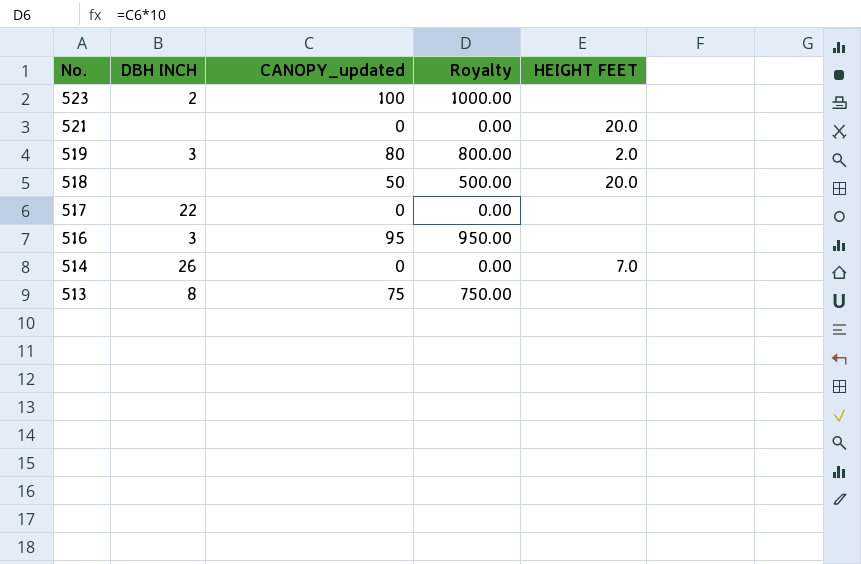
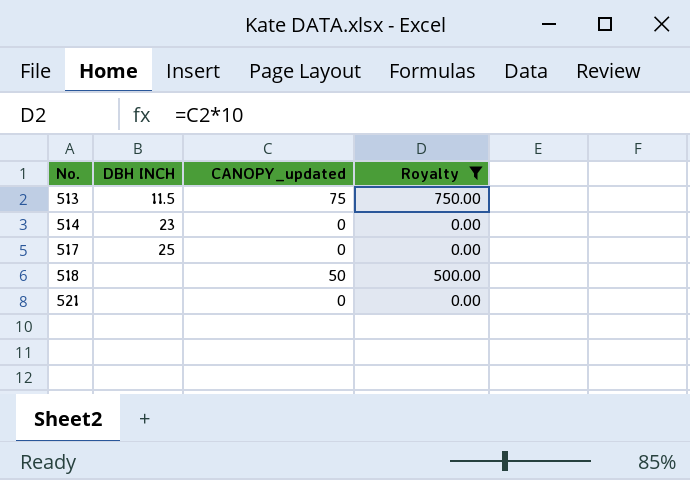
filter: none -> Royalty <= 750.00
row order: No. descending -> No. ascending
column HEIGHT FEET | position: 5 -> none
513 | DBH INCH: 8 -> 11.5
514 | DBH INCH: 26 -> 23
517 | DBH INCH: 22 -> 25

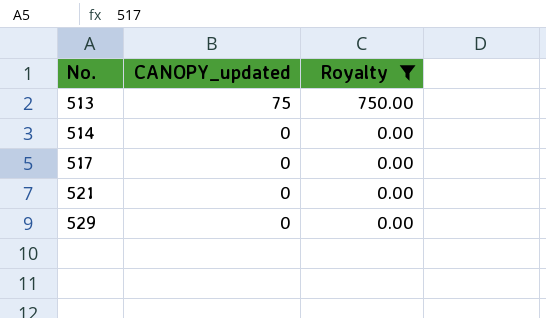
column DBH INCH | position: 2 -> none
row 518: none | 50 | 500.00 -> none
row 529: none -> 0 | 0.00

